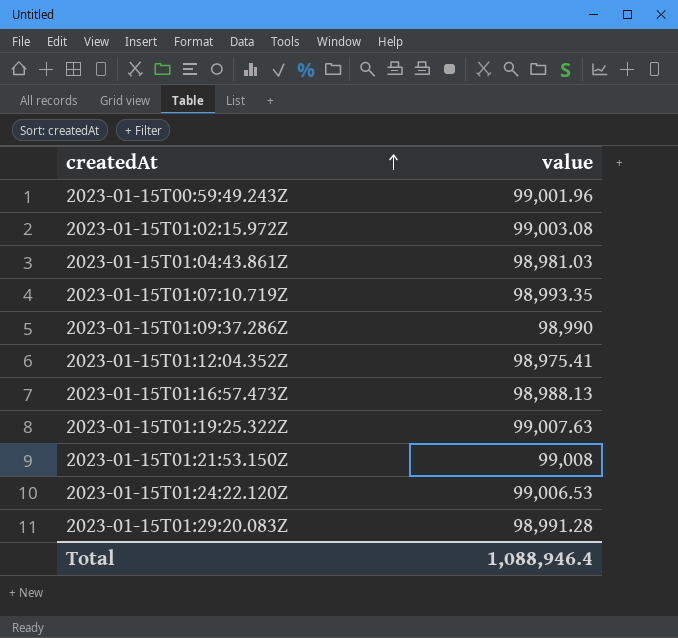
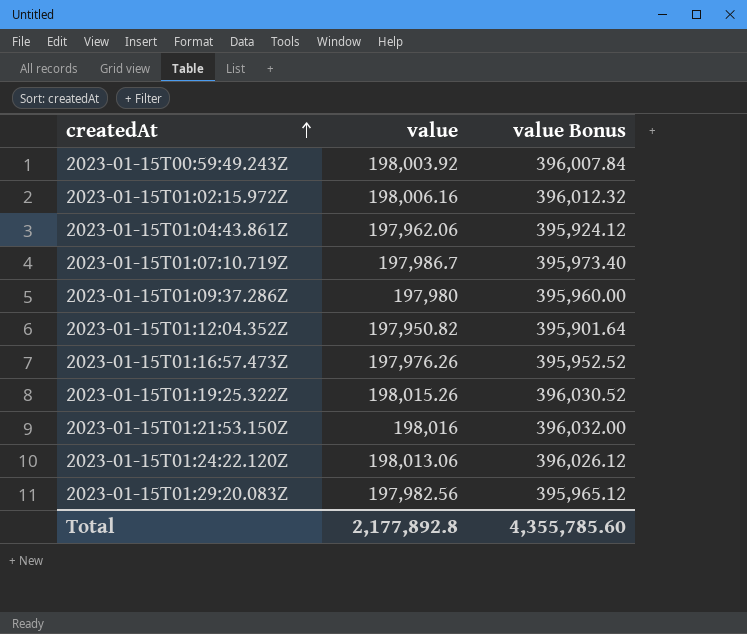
column value Bonus | formula: none -> [value] * 2
2023-01-15T00:59:49.243Z | value: 99,001.96 -> 198,003.92
2023-01-15T01:02:15.972Z | value: 99,003.08 -> 198,006.16
2023-01-15T01:04:43.861Z | value: 98,981.03 -> 197,962.06
2023-01-15T01:07:10.719Z | value: 98,993.35 -> 197,986.7
2023-01-15T01:09:37.286Z | value: 98,990 -> 197,980
2023-01-15T01:12:04.352Z | value: 98,975.41 -> 197,950.82
2023-01-15T01:16:57.473Z | value: 98,988.13 -> 197,976.26
2023-01-15T01:19:25.322Z | value: 99,007.63 -> 198,015.26
2023-01-15T01:21:53.150Z | value: 99,008 -> 198,016
2023-01-15T01:24:22.120Z | value: 99,006.53 -> 198,013.06
2023-01-15T01:29:20.083Z | value: 98,991.28 -> 197,982.56
Total | value: 1,088,946.4 -> 2,177,892.8

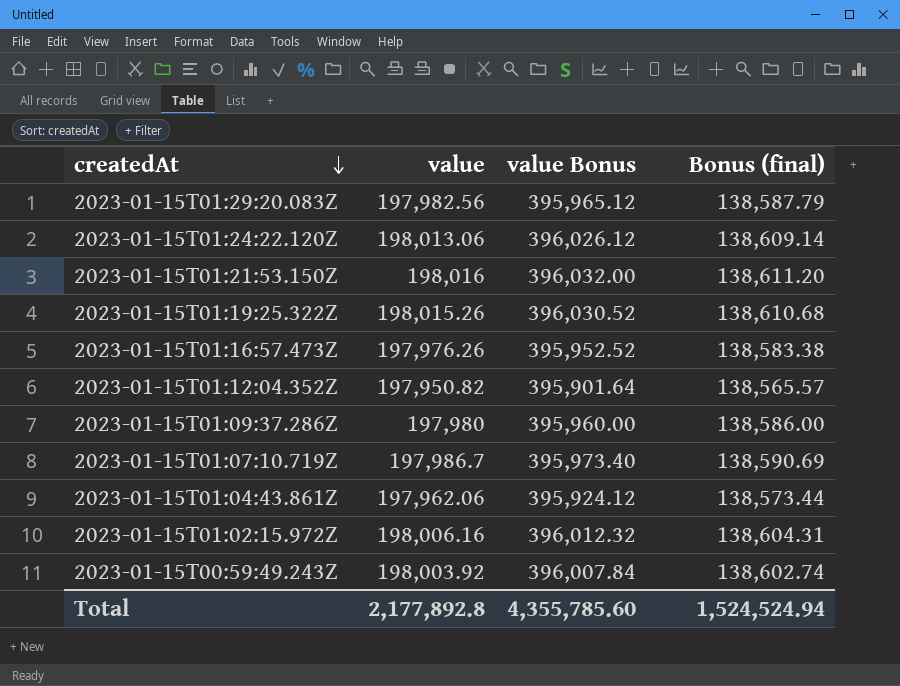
row order: createdAt ascending -> createdAt descending
column Bonus (final) | formula: none -> [value] * 0.7

